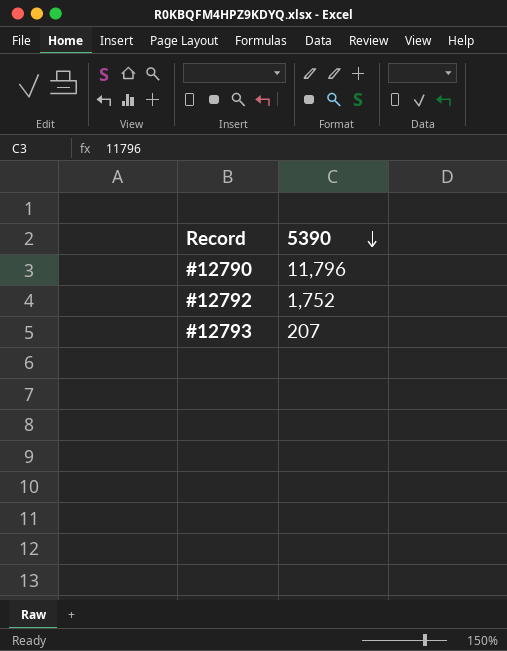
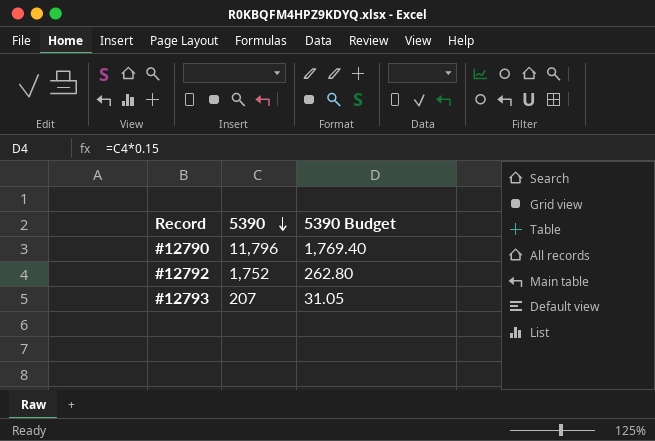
column 5390 Budget | formula: none -> [5390] * 0.15

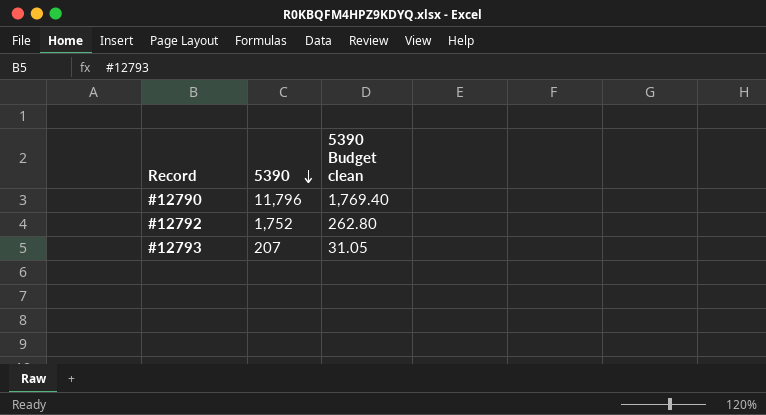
column name: 5390 Budget -> 5390 Budget clean

